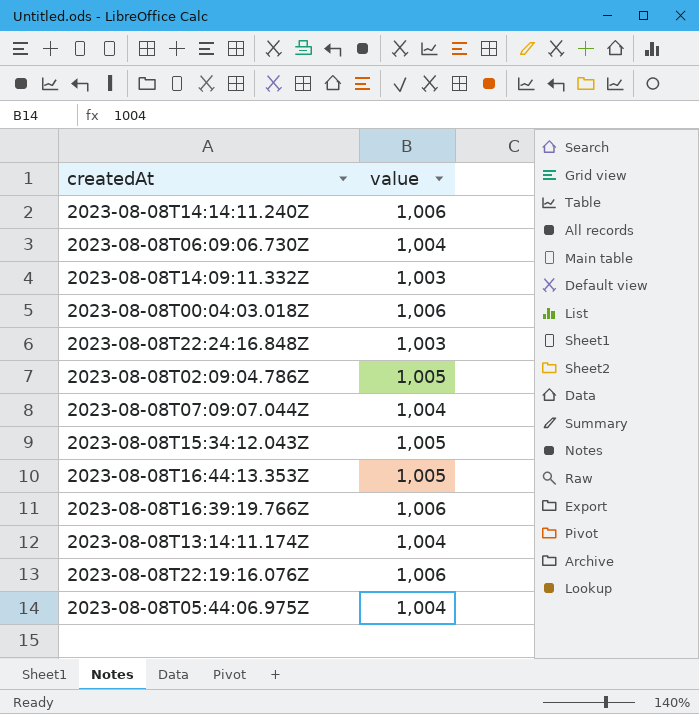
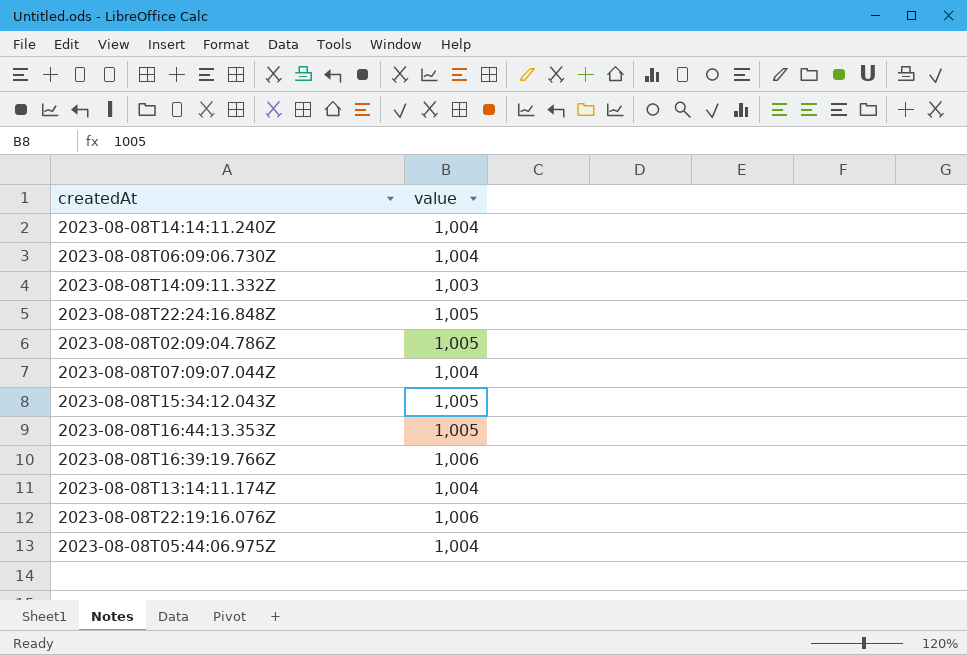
row 2023-08-08T00:04:03.018Z: 1,006 -> none
2023-08-08T14:14:11.240Z | value: 1,006 -> 1,004
2023-08-08T22:24:16.848Z | value: 1,003 -> 1,005

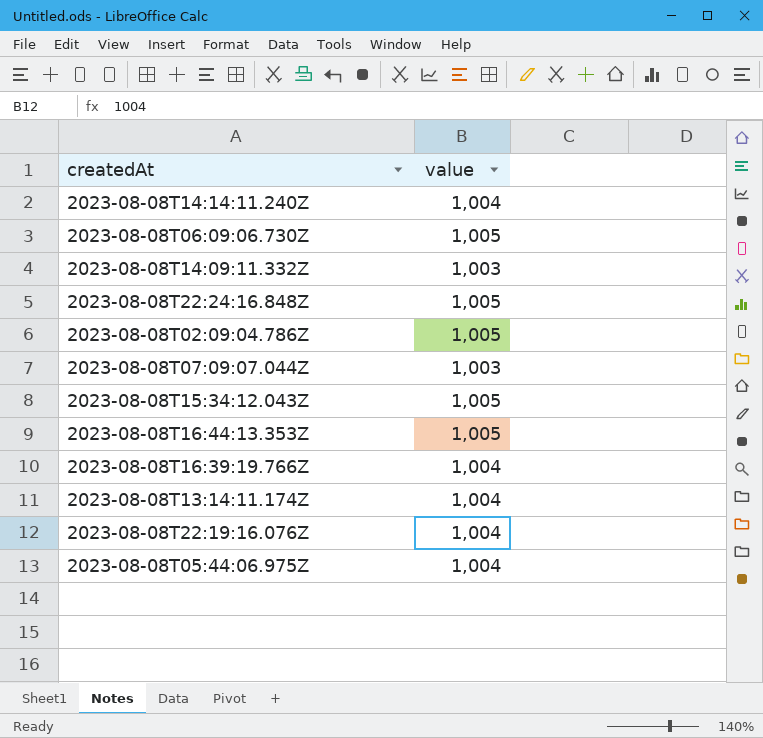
2023-08-08T06:09:06.730Z | value: 1,004 -> 1,005
2023-08-08T07:09:07.044Z | value: 1,004 -> 1,003
2023-08-08T16:39:19.766Z | value: 1,006 -> 1,004
2023-08-08T22:19:16.076Z | value: 1,006 -> 1,004

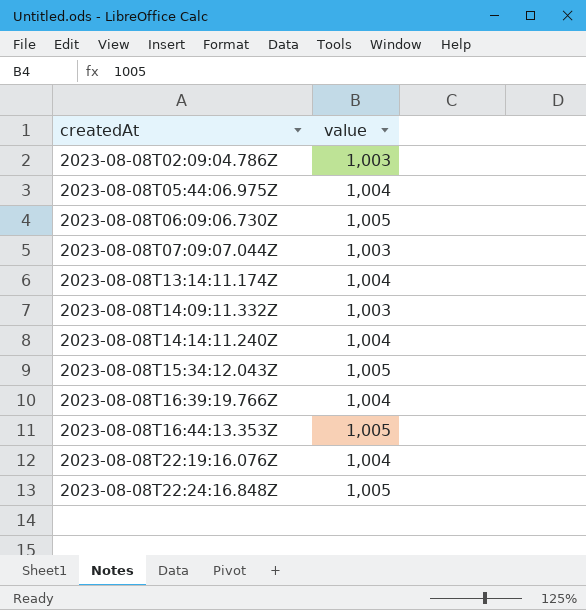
row order: none -> createdAt ascending
2023-08-08T02:09:04.786Z | value: 1,005 -> 1,003

